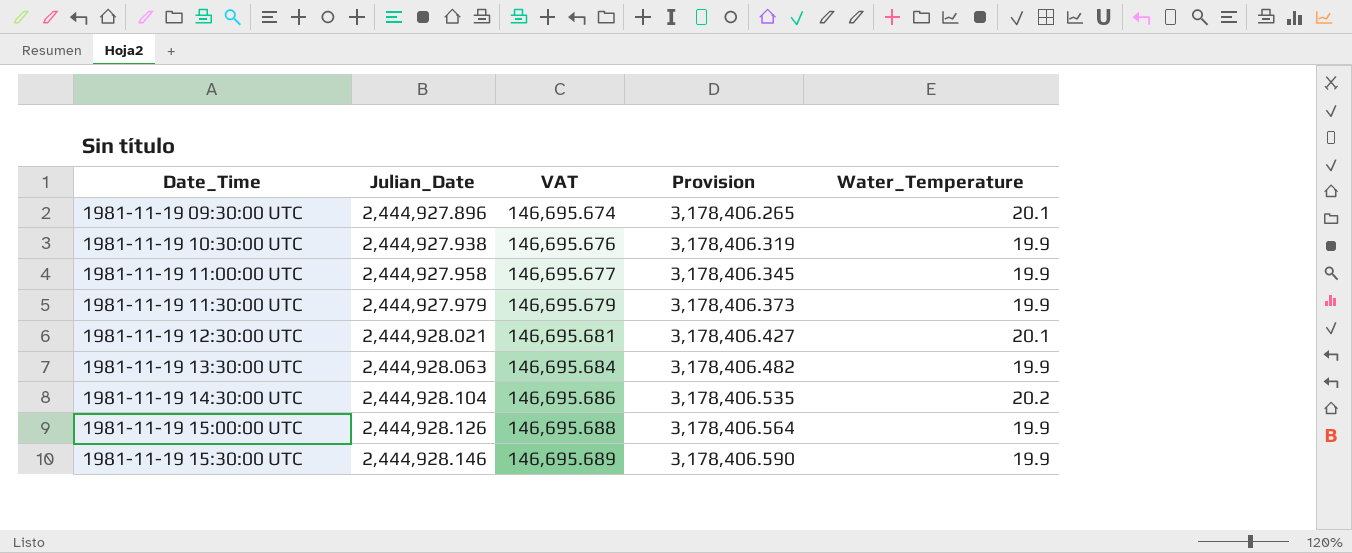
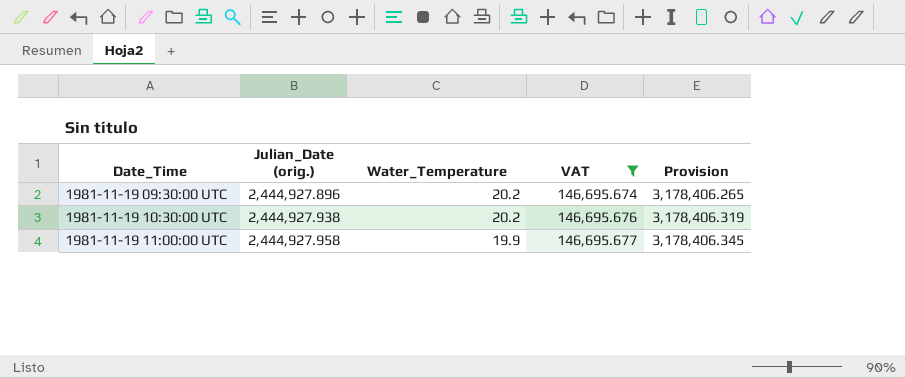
filter: none -> VAT <= 146,695.677
column name: Julian_Date -> Julian_Date (orig.)
column Water_Temperature | position: 5 -> 3
1981-11-19 09:30:00 UTC | Water_Temperature: 20.1 -> 20.2
1981-11-19 10:30:00 UTC | Water_Temperature: 19.9 -> 20.2

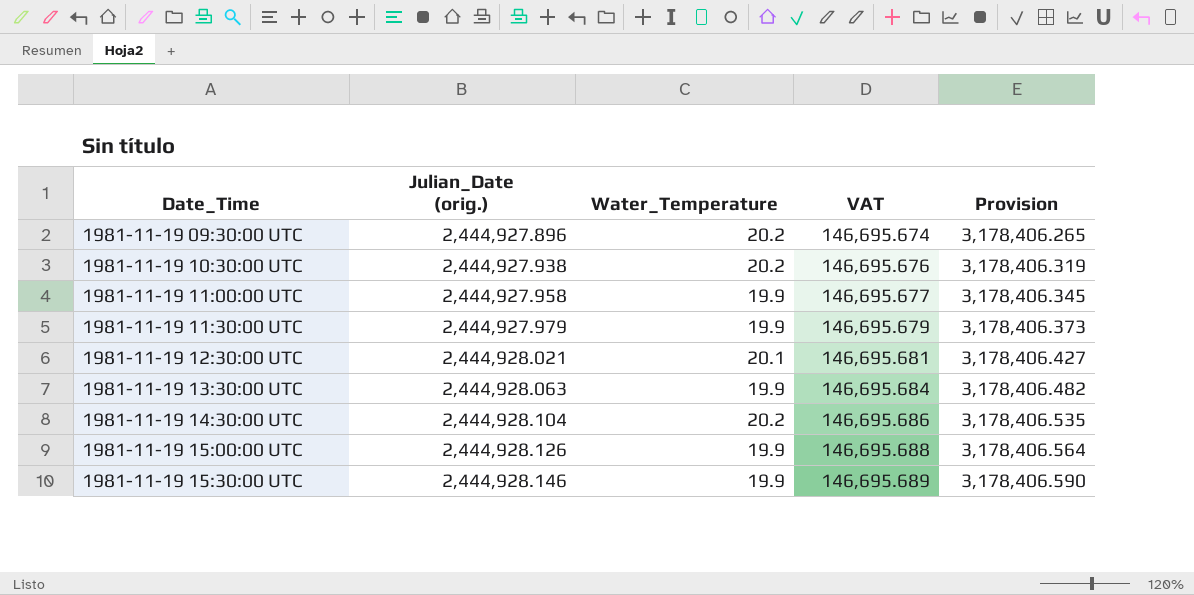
filter: VAT <= 146,695.677 -> none

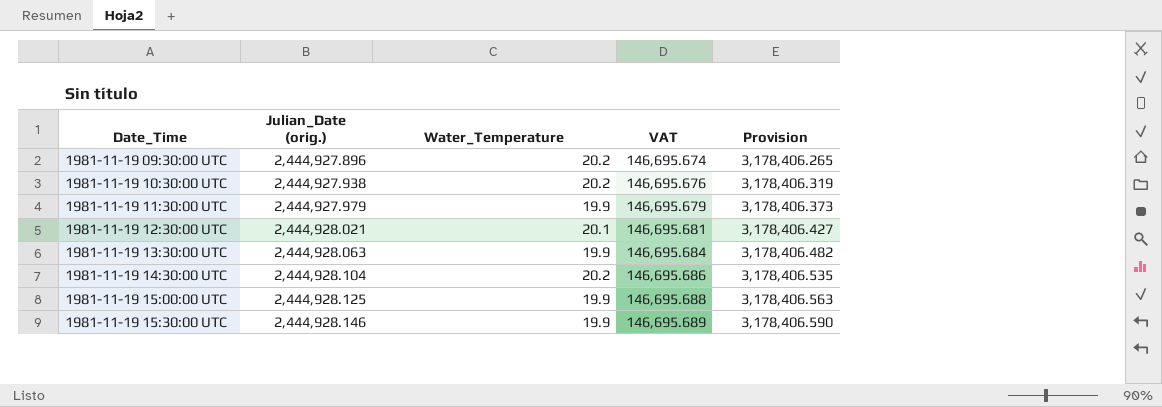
row 1981-11-19 11:00:00 UTC: 2,444,927.958 | 19.9 | 146,695.677 | 3,178,406.345 -> none
1981-11-19 15:00:00 UTC | Julian_Date (orig.): 2,444,928.126 -> 2,444,928.125
1981-11-19 15:00:00 UTC | Provision: 3,178,406.564 -> 3,178,406.563

